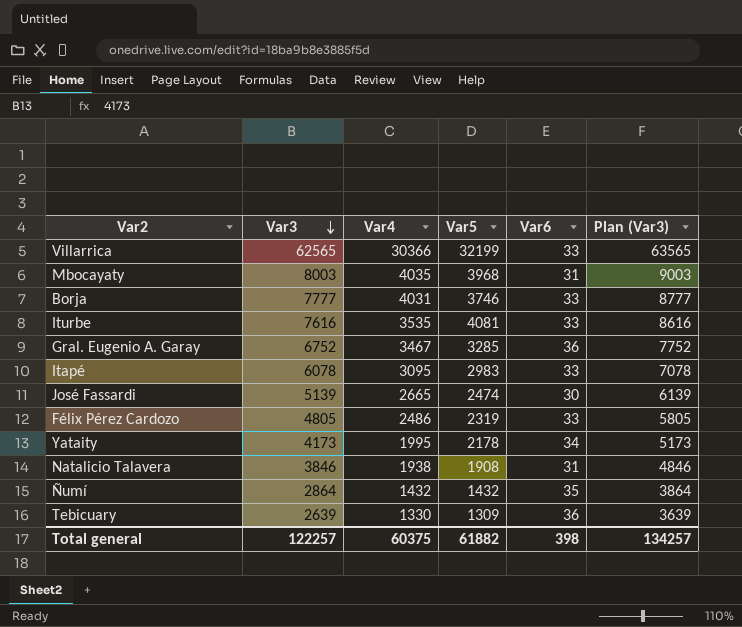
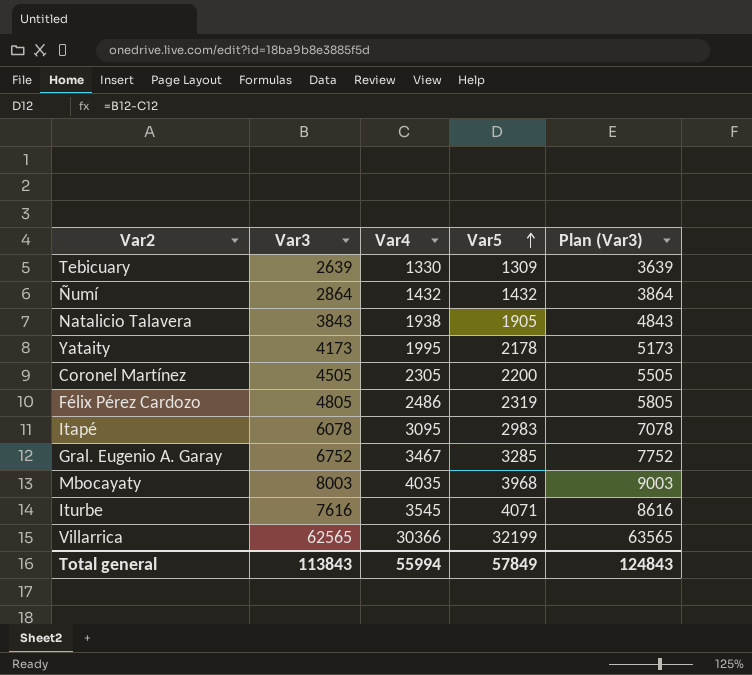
row order: Var3 descending -> Var5 ascending
column Var6 | position: 5 -> none
row Borja: 7777 | 4031 | 3746 | 33 | 8777 -> none
row José Fassardi: 5139 | 2665 | 2474 | 30 | 6139 -> none
Natalicio Talavera | Var3: 3846 -> 3843
Natalicio Talavera | Var5: 1908 -> 1905
Natalicio Talavera | Plan (Var3): 4846 -> 4843
row Coronel Martínez: none -> 4505 | 2305 | 2200 | 5505
Iturbe | Var4: 3535 -> 3545
Iturbe | Var5: 4081 -> 4071
Total general | Var3: 122257 -> 113843
Total general | Var4: 60375 -> 55994
Total general | Var5: 61882 -> 57849
Total general | Plan (Var3): 134257 -> 124843

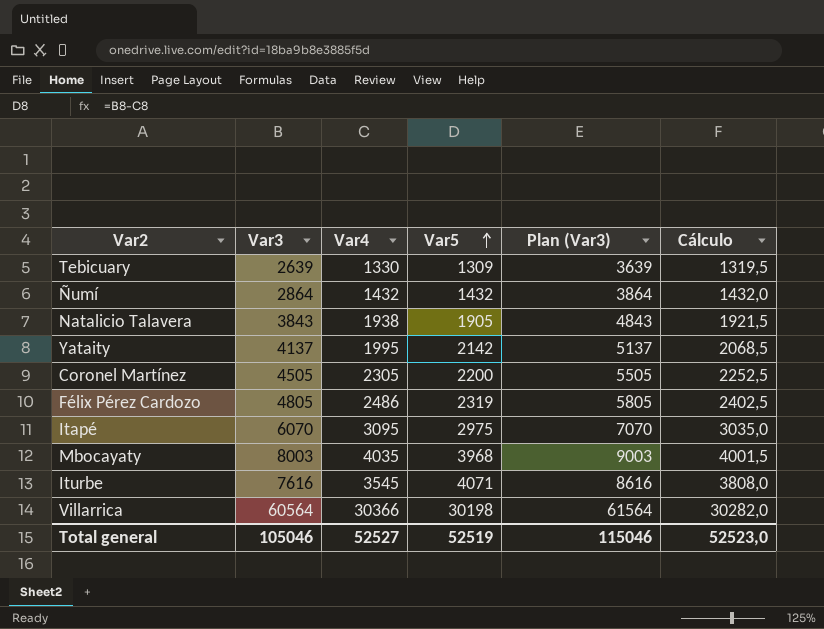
column Cálculo | formula: none -> [Var3] * 0,5
row Gral. Eugenio A. Garay: 6752 | 3467 | 3285 | 7752 -> none
Yataity | Var3: 4173 -> 4137
Yataity | Var5: 2178 -> 2142
Yataity | Plan (Var3): 5173 -> 5137
Itapé | Var3: 6078 -> 6070
Itapé | Var5: 2983 -> 2975
Itapé | Plan (Var3): 7078 -> 7070
Villarrica | Var3: 62565 -> 60564
Villarrica | Var5: 32199 -> 30198
Villarrica | Plan (Var3): 63565 -> 61564
Total general | Var3: 113843 -> 105046
Total general | Var4: 55994 -> 52527
Total general | Var5: 57849 -> 52519
Total general | Plan (Var3): 124843 -> 115046

